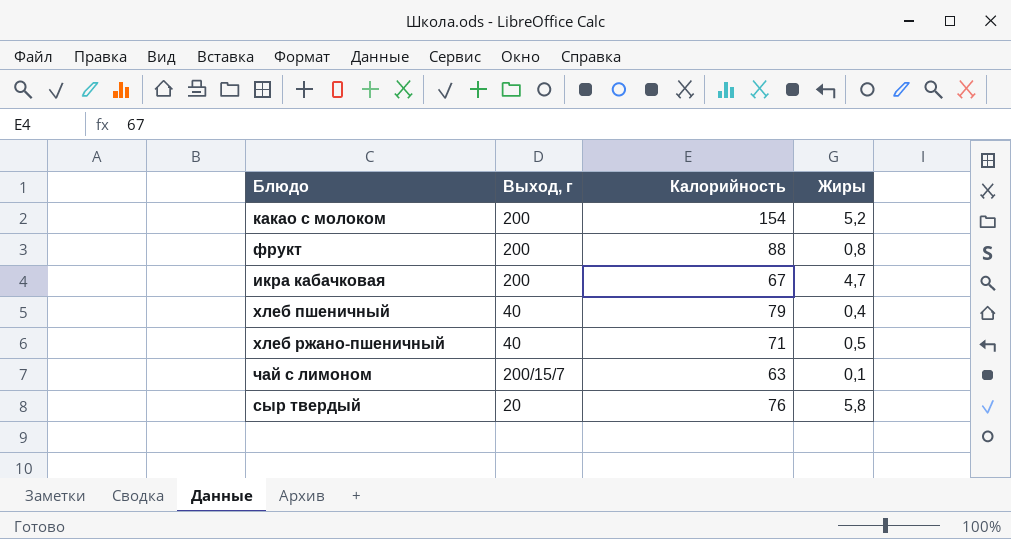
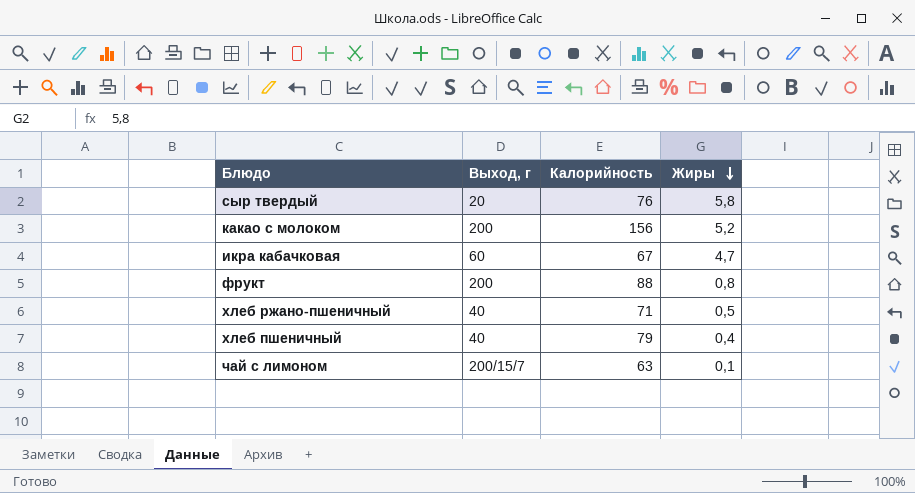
row order: none -> Жиры descending
какао с молоком | Калорийность: 154 -> 156
икра кабачковая | Выход, г: 200 -> 60

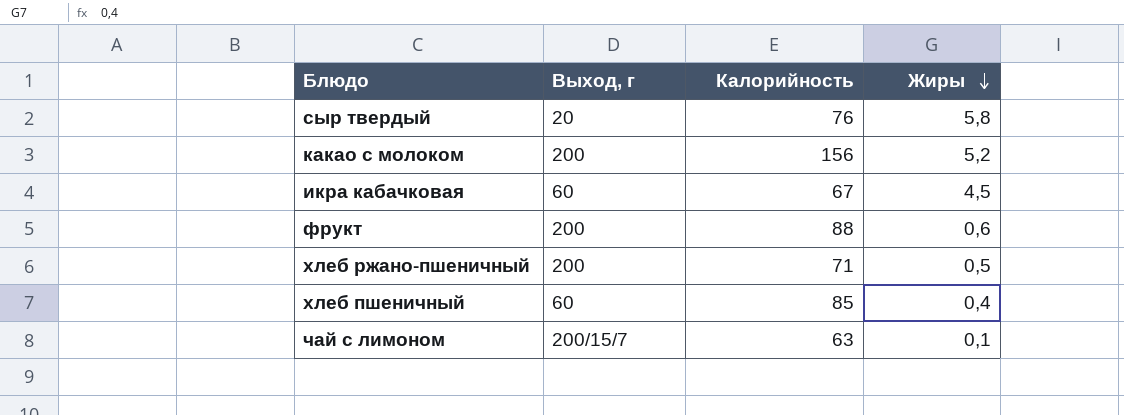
икра кабачковая | Жиры: 4,7 -> 4,5
фрукт | Жиры: 0,8 -> 0,6
хлеб ржано-пшеничный | Выход, г: 40 -> 200
хлеб пшеничный | Выход, г: 40 -> 60
хлеб пшеничный | Калорийность: 79 -> 85

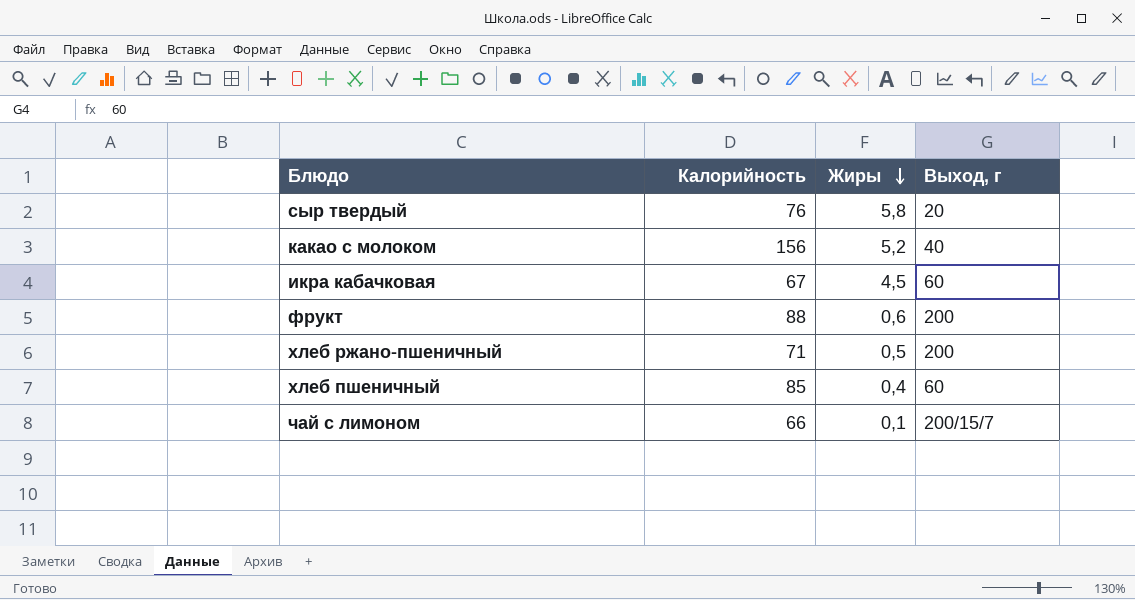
column Выход, г | position: 2 -> 4
какао с молоком | Выход, г: 200 -> 40
чай с лимоном | Калорийность: 63 -> 66

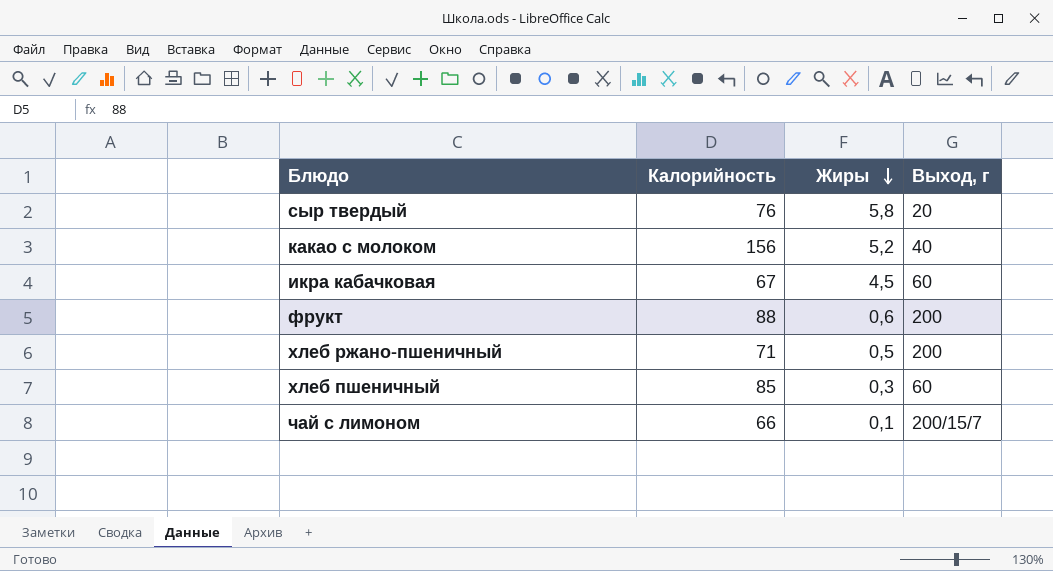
хлеб пшеничный | Жиры: 0,4 -> 0,3

